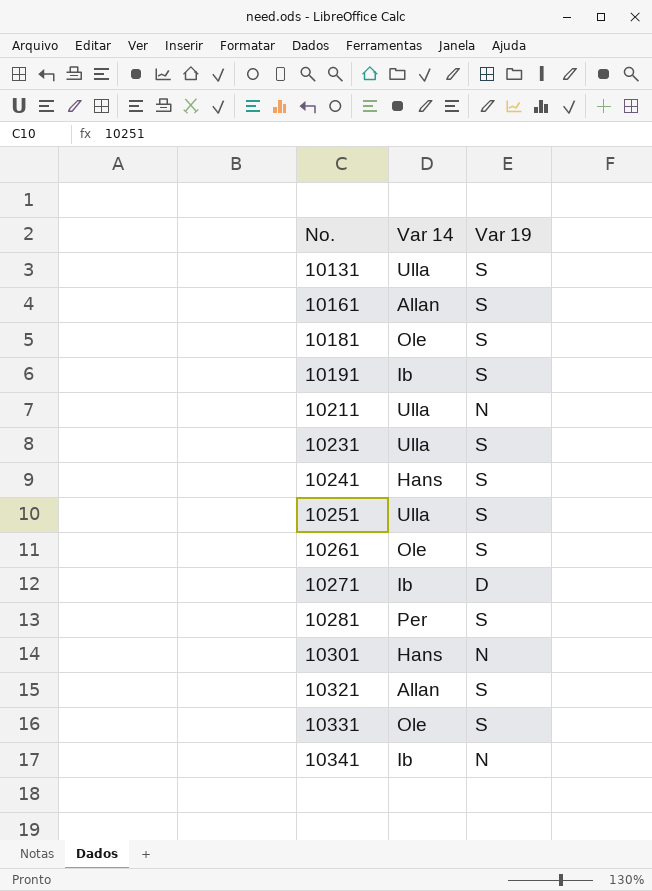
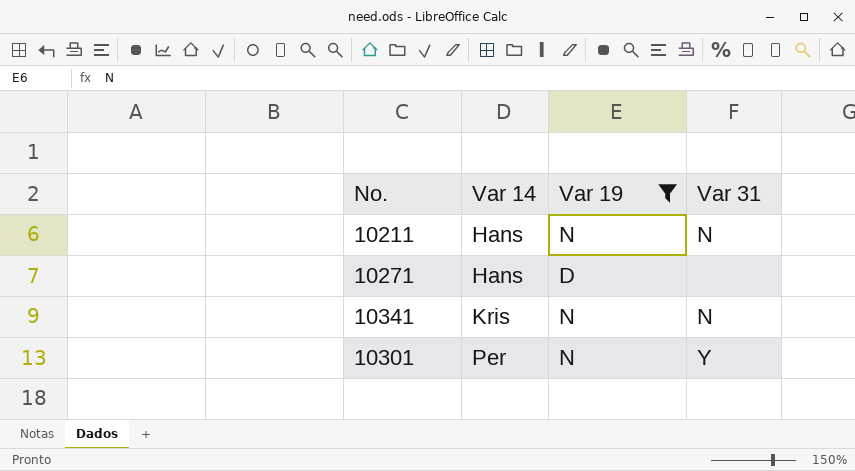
filter: none -> Var 19 != S
row order: No. ascending -> Var 14 ascending
column Var 31 | position: none -> 4
10211 | Var 14: Ulla -> Hans
10271 | Var 14: Ib -> Hans
10341 | Var 14: Ib -> Kris
10301 | Var 14: Hans -> Per

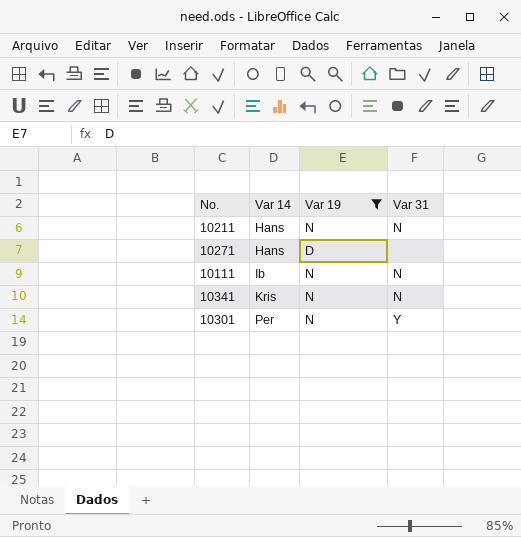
row 10111: none -> Ib | N | N

